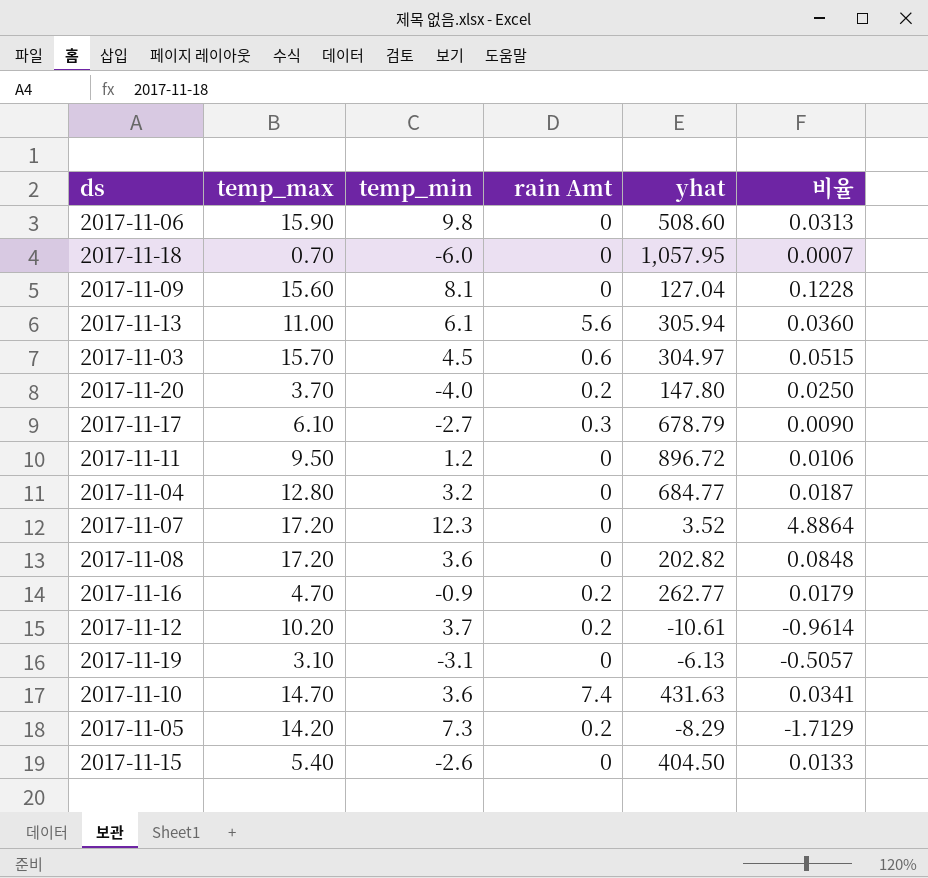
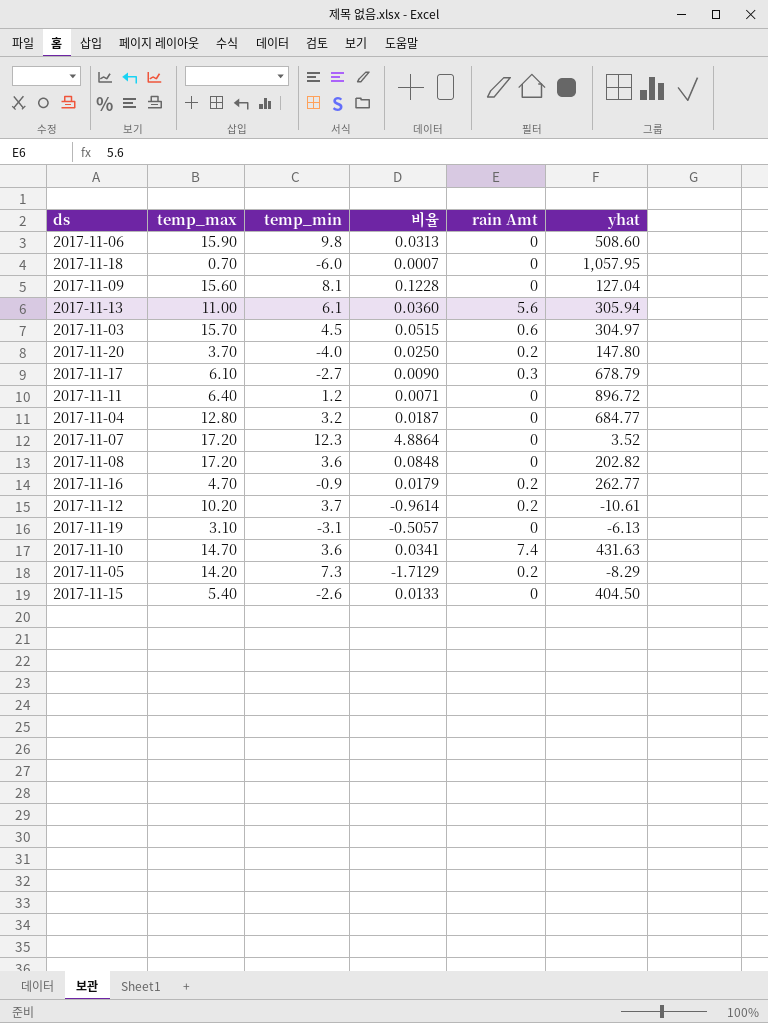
column 비율 | position: 6 -> 4
2017-11-11 | temp_max: 9.50 -> 6.40
2017-11-11 | 비율: 0.0106 -> 0.0071

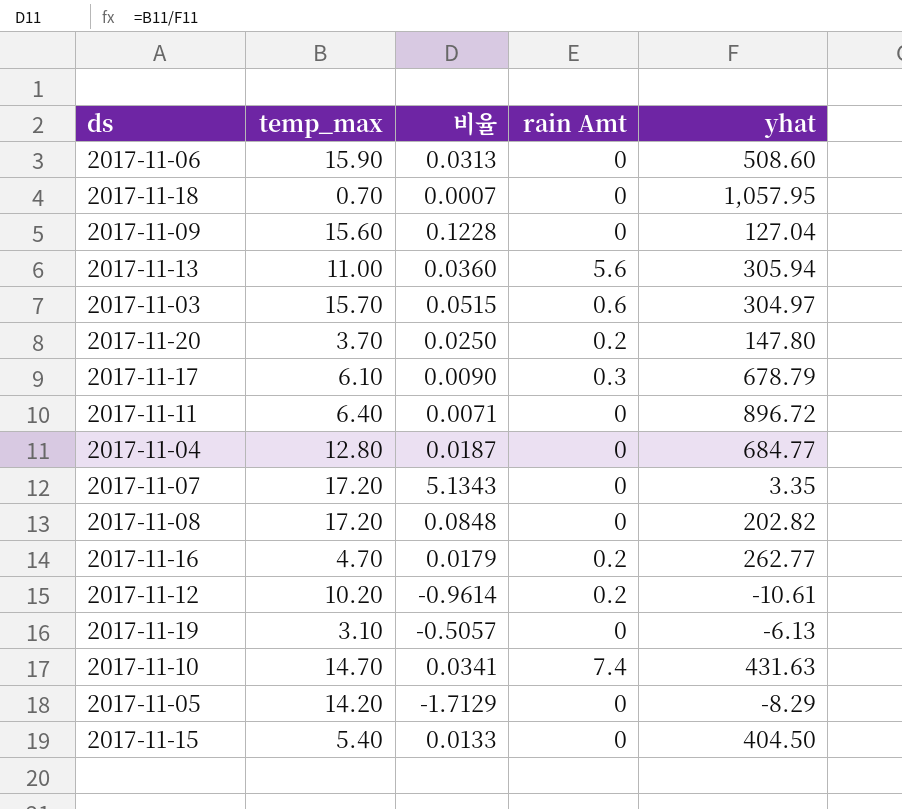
column temp_min | position: 3 -> none
2017-11-07 | 비율: 4.8864 -> 5.1343
2017-11-07 | yhat: 3.52 -> 3.35
2017-11-05 | rain Amt: 0.2 -> 0

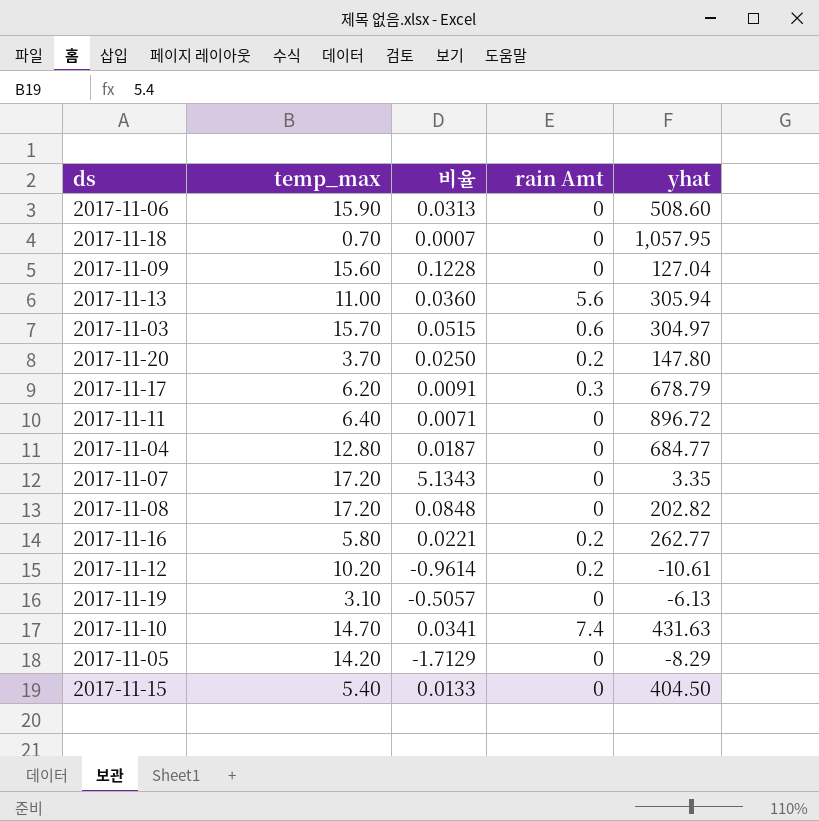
2017-11-17 | temp_max: 6.10 -> 6.20
2017-11-17 | 비율: 0.0090 -> 0.0091
2017-11-16 | temp_max: 4.70 -> 5.80
2017-11-16 | 비율: 0.0179 -> 0.0221

